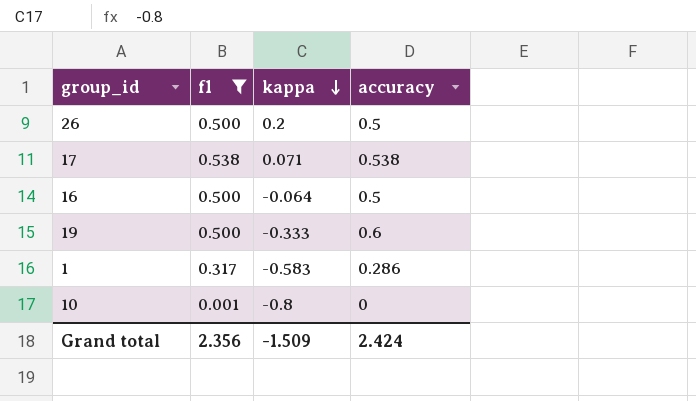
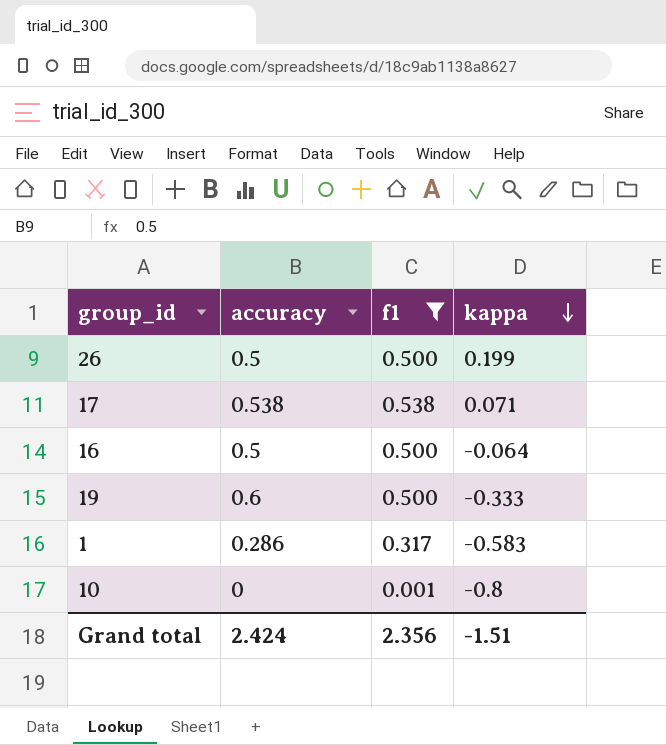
column accuracy | position: 4 -> 2
26 | kappa: 0.2 -> 0.199
Grand total | kappa: -1.509 -> -1.51

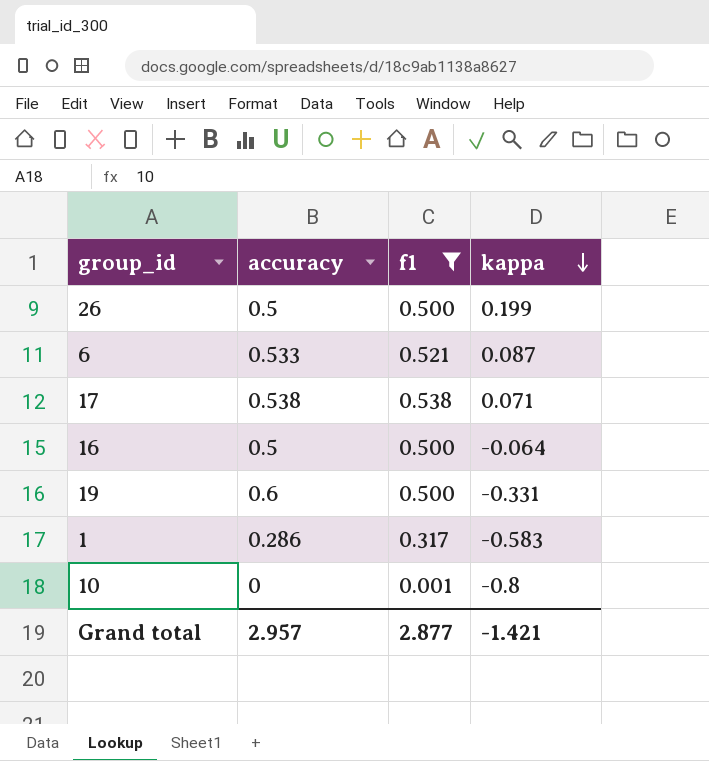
row 6: none -> 0.533 | 0.521 | 0.087
19 | kappa: -0.333 -> -0.331
Grand total | accuracy: 2.424 -> 2.957
Grand total | f1: 2.356 -> 2.877
Grand total | kappa: -1.51 -> -1.421

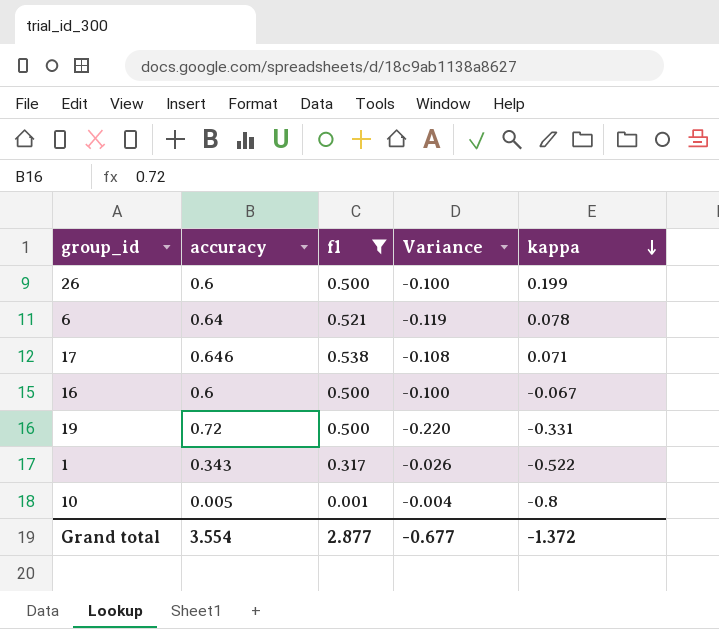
column Variance | formula: none -> [f1] - [accuracy]
26 | accuracy: 0.5 -> 0.6
6 | accuracy: 0.533 -> 0.64
6 | kappa: 0.087 -> 0.078
17 | accuracy: 0.538 -> 0.646
16 | accuracy: 0.5 -> 0.6
16 | kappa: -0.064 -> -0.067
19 | accuracy: 0.6 -> 0.72
1 | accuracy: 0.286 -> 0.343
1 | kappa: -0.583 -> -0.522
10 | accuracy: 0 -> 0.005
Grand total | accuracy: 2.957 -> 3.554
Grand total | kappa: -1.421 -> -1.372

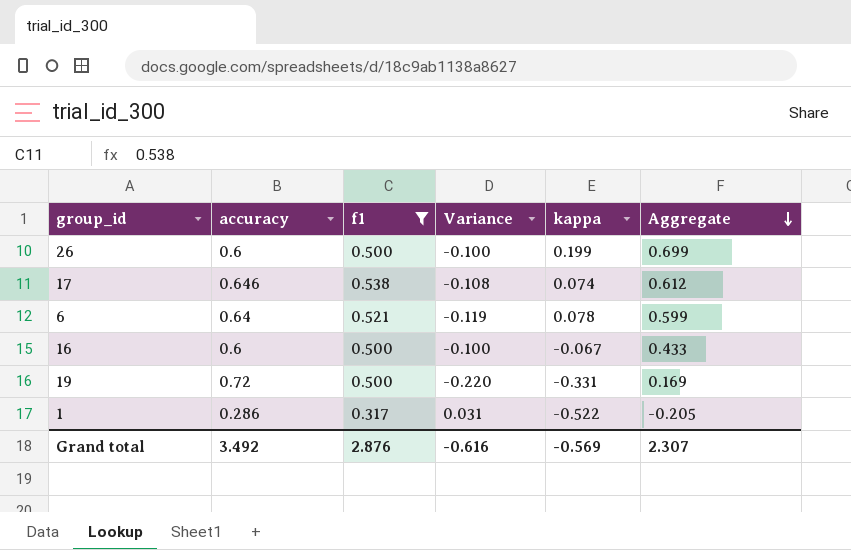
row order: kappa descending -> Aggregate descending
column Aggregate | formula: none -> [f1] + [kappa]
row 10: 0.005 | 0.001 | -0.004 | -0.8 -> none
17 | kappa: 0.071 -> 0.074
1 | accuracy: 0.343 -> 0.286
1 | Variance: -0.026 -> 0.031
Grand total | accuracy: 3.554 -> 3.492
Grand total | f1: 2.877 -> 2.876
Grand total | Variance: -0.677 -> -0.616
Grand total | kappa: -1.372 -> -0.569

